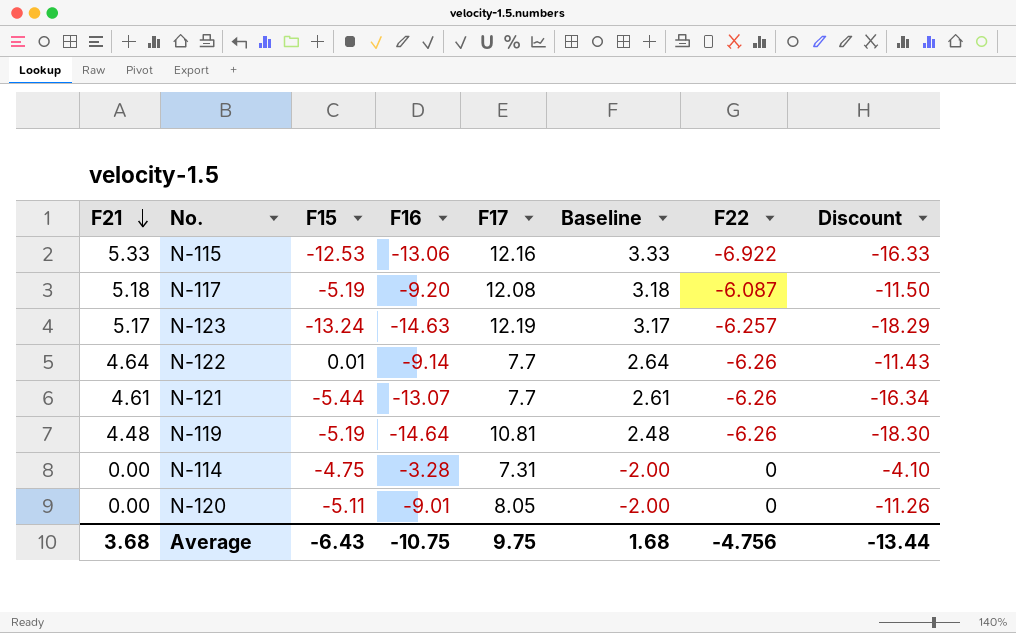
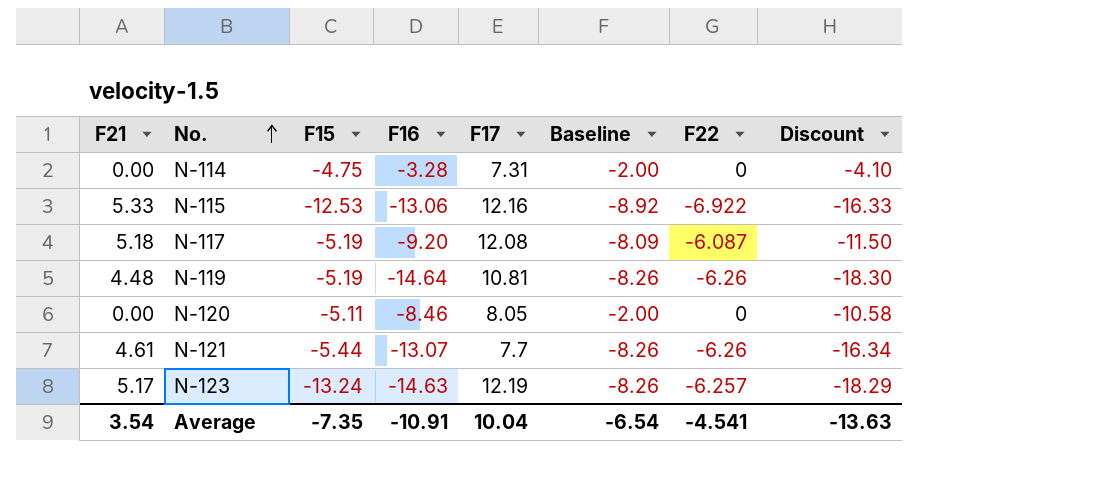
row order: F21 descending -> No. ascending
column Baseline | formula: [F21] - 2 -> [F22] - 2
row N-122: 4.64 | 0.01 | -9.14 | 7.7 | 2.64 | -6.26 | -11.43 -> none
N-120 | F16: -9.01 -> -8.46
N-120 | Discount: -11.26 -> -10.58
Average | F21: 3.68 -> 3.54
Average | F15: -6.43 -> -7.35
Average | F16: -10.75 -> -10.91
Average | F17: 9.75 -> 10.04
Average | Baseline: 1.68 -> -6.54
Average | F22: -4.756 -> -4.541
Average | Discount: -13.44 -> -13.63

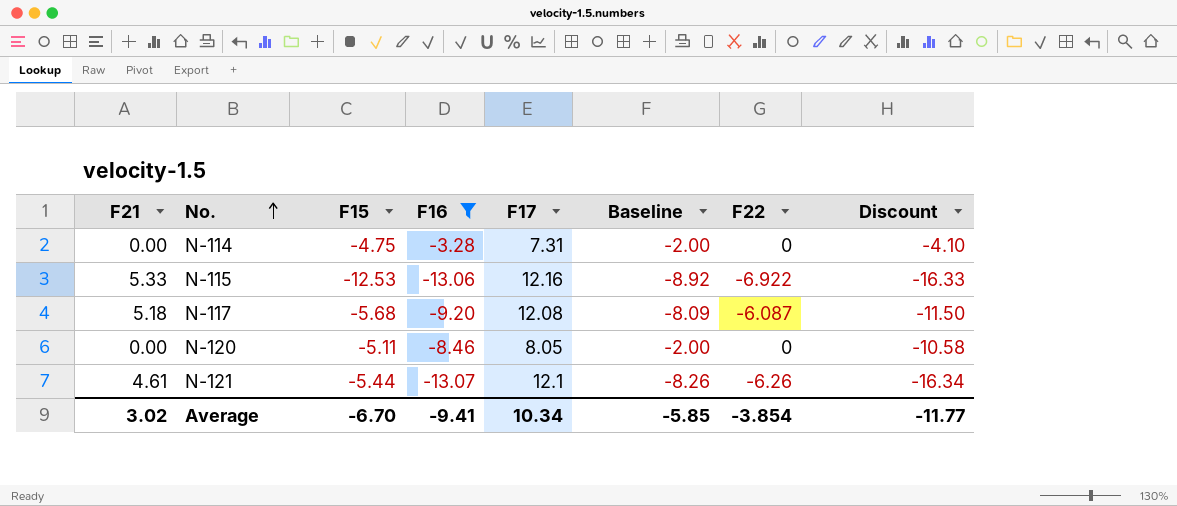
filter: none -> F16 >= -13.07
N-117 | F15: -5.19 -> -5.68
N-121 | F17: 7.7 -> 12.1
Average | F21: 3.54 -> 3.02
Average | F15: -7.35 -> -6.70
Average | F16: -10.91 -> -9.41
Average | F17: 10.04 -> 10.34
Average | Baseline: -6.54 -> -5.85
Average | F22: -4.541 -> -3.854
Average | Discount: -13.63 -> -11.77

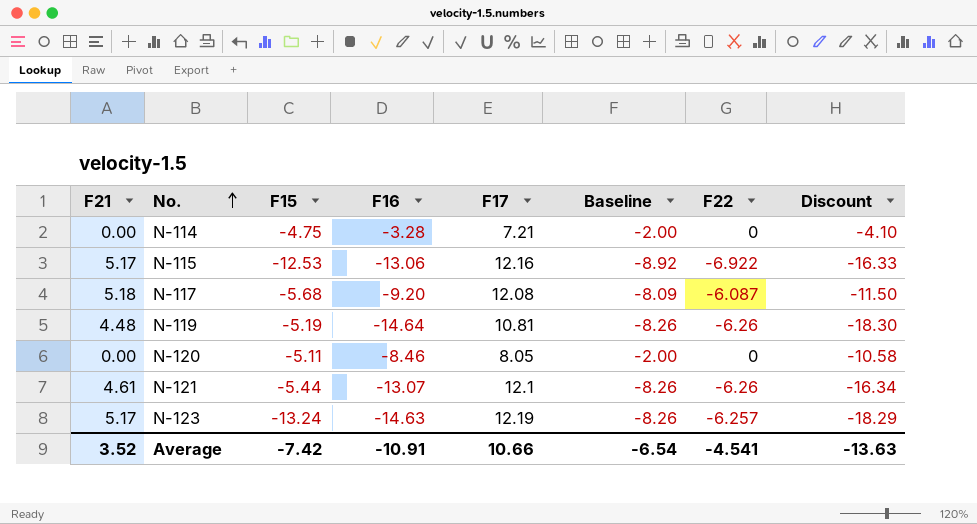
filter: F16 >= -13.07 -> none
N-114 | F17: 7.31 -> 7.21
N-115 | F21: 5.33 -> 5.17
Average | F21: 3.02 -> 3.52
Average | F15: -6.70 -> -7.42
Average | F16: -9.41 -> -10.91
Average | F17: 10.34 -> 10.66
Average | Baseline: -5.85 -> -6.54
Average | F22: -3.854 -> -4.541
Average | Discount: -11.77 -> -13.63

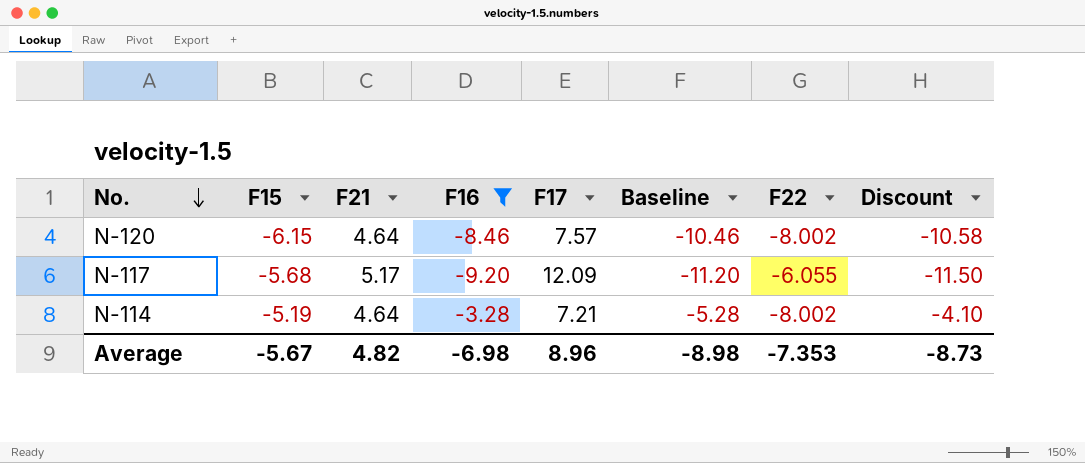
filter: none -> F16 >= -9.20
row order: No. ascending -> No. descending
column F21 | position: 1 -> 3
column Baseline | formula: [F22] - 2 -> [F16] - 2
N-120 | F15: -5.11 -> -6.15
N-120 | F21: 0.00 -> 4.64
N-120 | F17: 8.05 -> 7.57
N-120 | F22: 0 -> -8.002
N-117 | F21: 5.18 -> 5.17
N-117 | F17: 12.08 -> 12.09
N-117 | F22: -6.087 -> -6.055
N-114 | F15: -4.75 -> -5.19
N-114 | F21: 0.00 -> 4.64
N-114 | F22: 0 -> -8.002
Average | F15: -7.42 -> -5.67
Average | F21: 3.52 -> 4.82
Average | F16: -10.91 -> -6.98
Average | F17: 10.66 -> 8.96
Average | Baseline: -6.54 -> -8.98
Average | F22: -4.541 -> -7.353
Average | Discount: -13.63 -> -8.73

